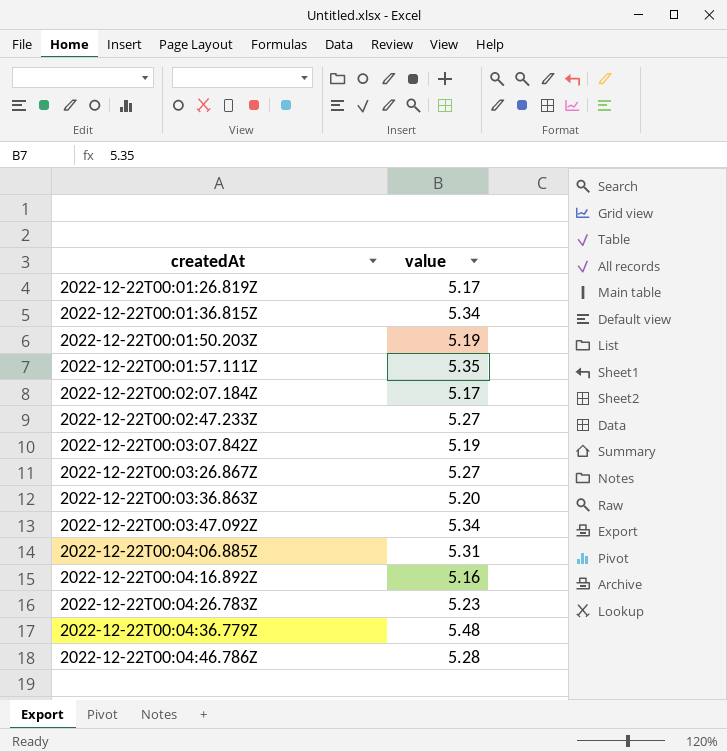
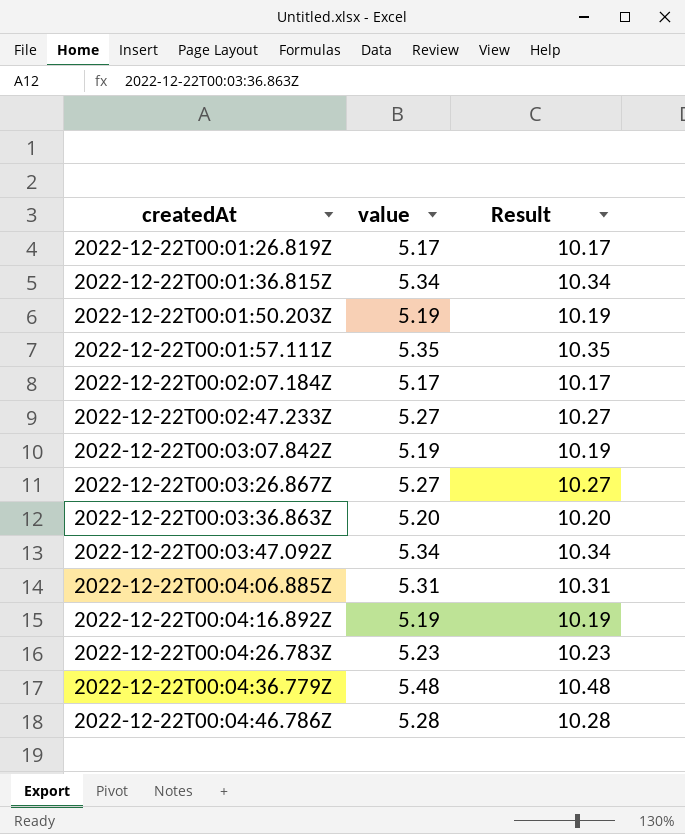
column Result | formula: none -> [value] + 5
2022-12-22T00:04:16.892Z | value: 5.16 -> 5.19

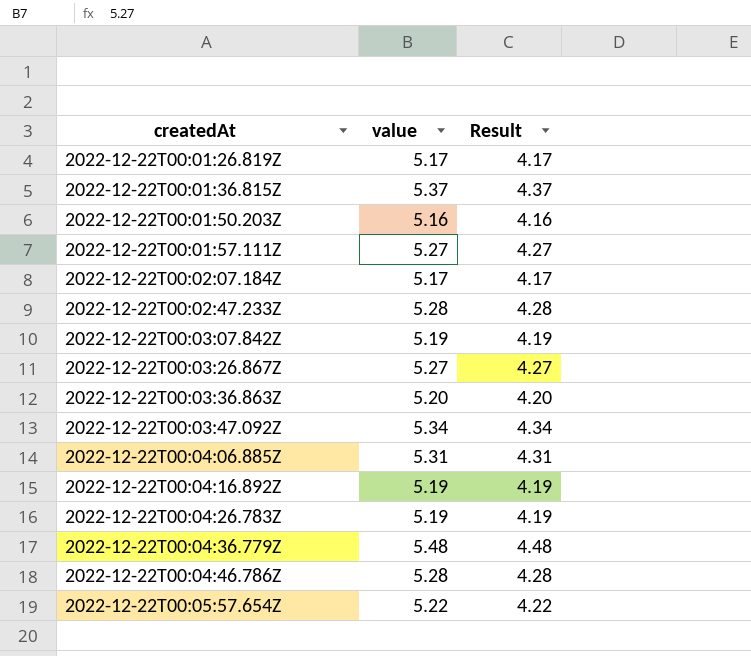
column Result | formula: [value] + 5 -> [value] - 1
2022-12-22T00:01:36.815Z | value: 5.34 -> 5.37
2022-12-22T00:01:50.203Z | value: 5.19 -> 5.16
2022-12-22T00:01:57.111Z | value: 5.35 -> 5.27
2022-12-22T00:02:47.233Z | value: 5.27 -> 5.28
2022-12-22T00:04:26.783Z | value: 5.23 -> 5.19
row 2022-12-22T00:05:57.654Z: none -> 5.22 | 4.22

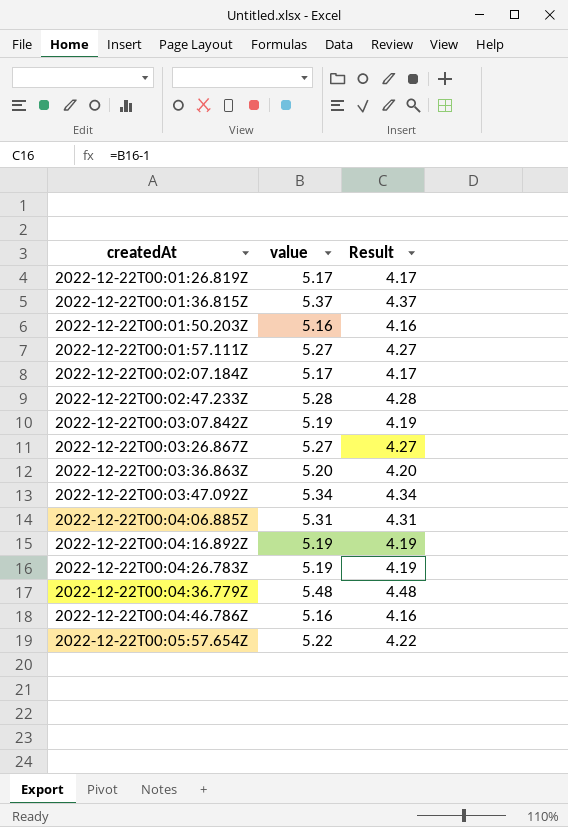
2022-12-22T00:04:46.786Z | value: 5.28 -> 5.16
2022-12-22T00:04:46.786Z | Result: 4.28 -> 4.16

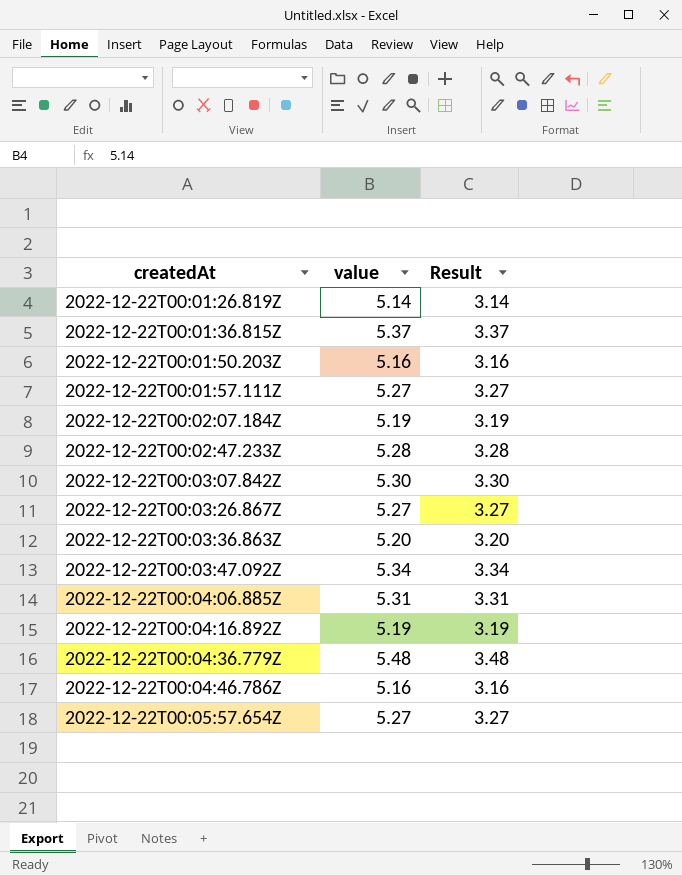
column Result | formula: [value] - 1 -> [value] - 2
row 2022-12-22T00:04:26.783Z: 5.19 | 4.19 -> none
2022-12-22T00:01:26.819Z | value: 5.17 -> 5.14
2022-12-22T00:02:07.184Z | value: 5.17 -> 5.19
2022-12-22T00:03:07.842Z | value: 5.19 -> 5.30
2022-12-22T00:05:57.654Z | value: 5.22 -> 5.27

